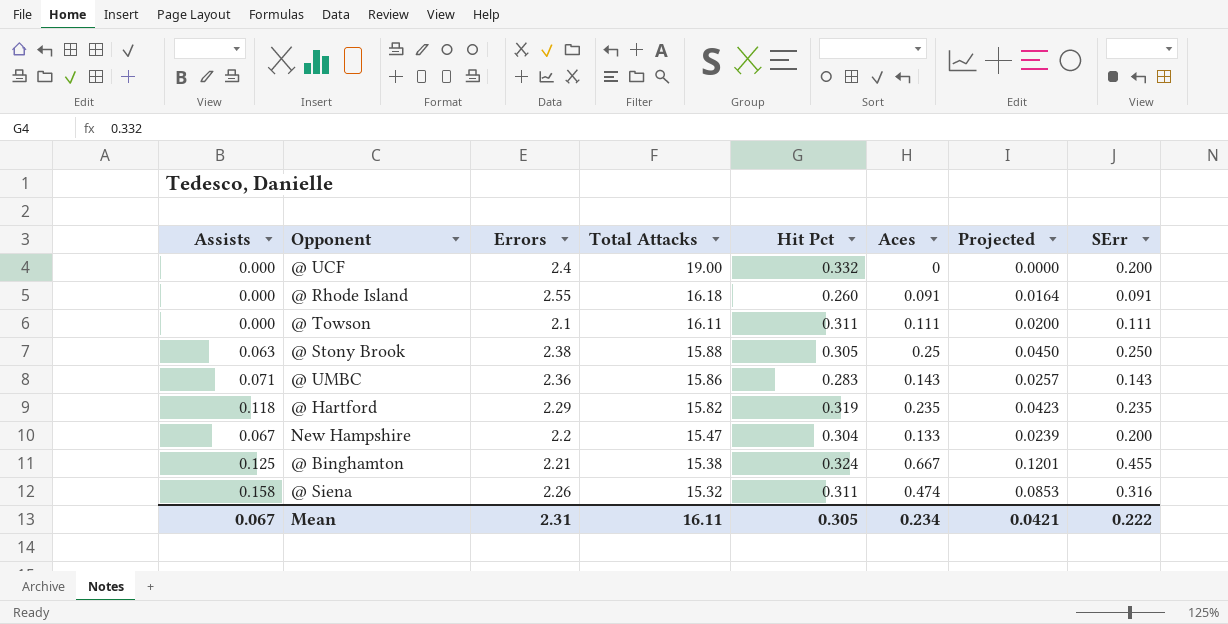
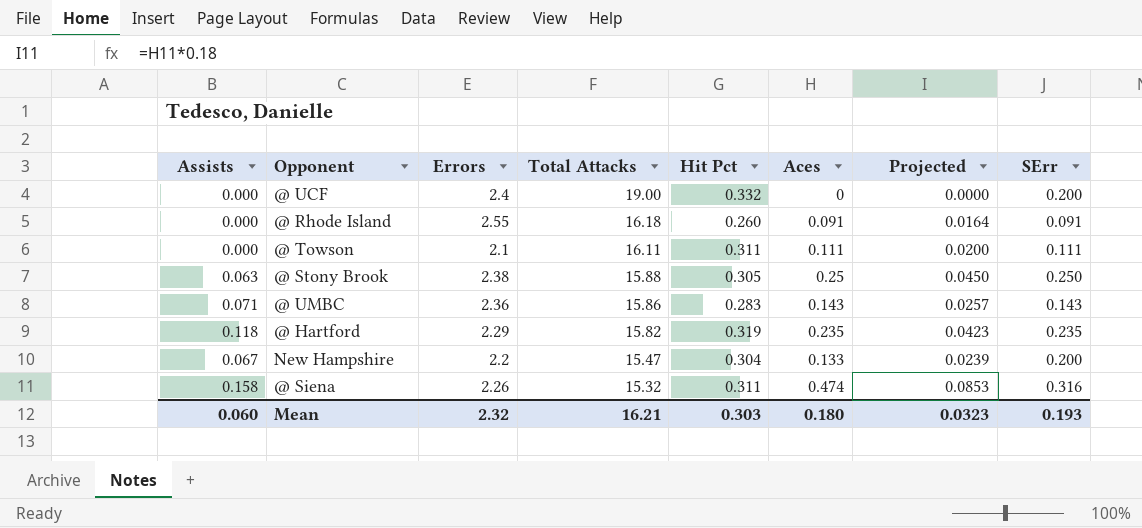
row @ Binghamton: 0.125 | 2.21 | 15.38 | 0.324 | 0.667 | 0.1201 | 0.455 -> none
Mean | Assists: 0.067 -> 0.060
Mean | Errors: 2.31 -> 2.32
Mean | Total Attacks: 16.11 -> 16.21
Mean | Hit Pct: 0.305 -> 0.303
Mean | Aces: 0.234 -> 0.180
Mean | Projected: 0.0421 -> 0.0323
Mean | SErr: 0.222 -> 0.193

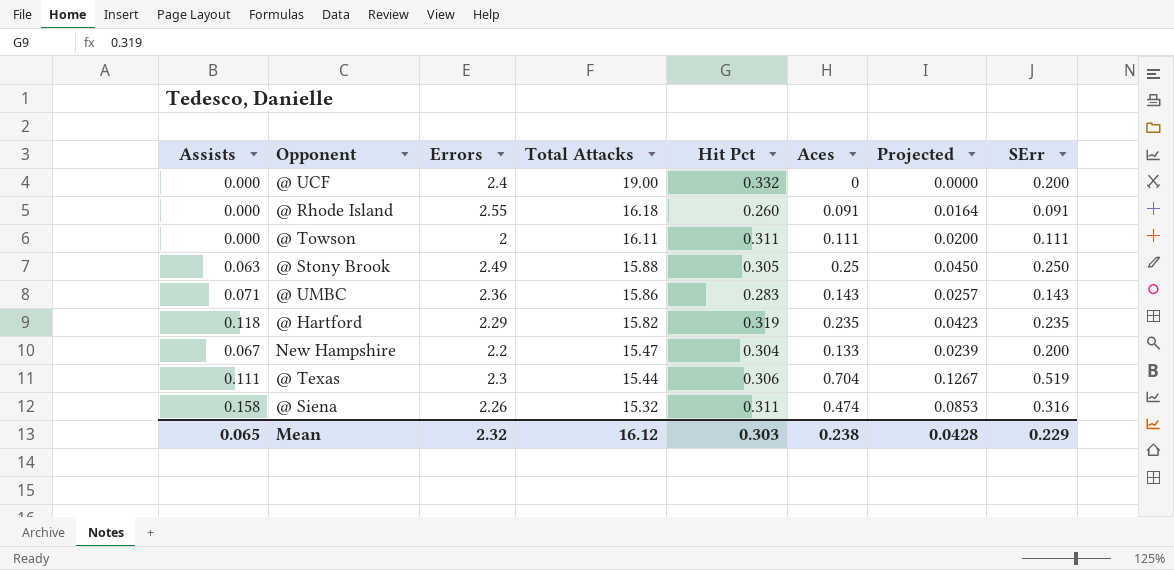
@ Towson | Errors: 2.1 -> 2
@ Stony Brook | Errors: 2.38 -> 2.49
row @ Texas: none -> 0.111 | 2.3 | 15.44 | 0.306 | 0.704 | 0.1267 | 0.519
Mean | Assists: 0.060 -> 0.065
Mean | Total Attacks: 16.21 -> 16.12
Mean | Aces: 0.180 -> 0.238
Mean | Projected: 0.0323 -> 0.0428
Mean | SErr: 0.193 -> 0.229

